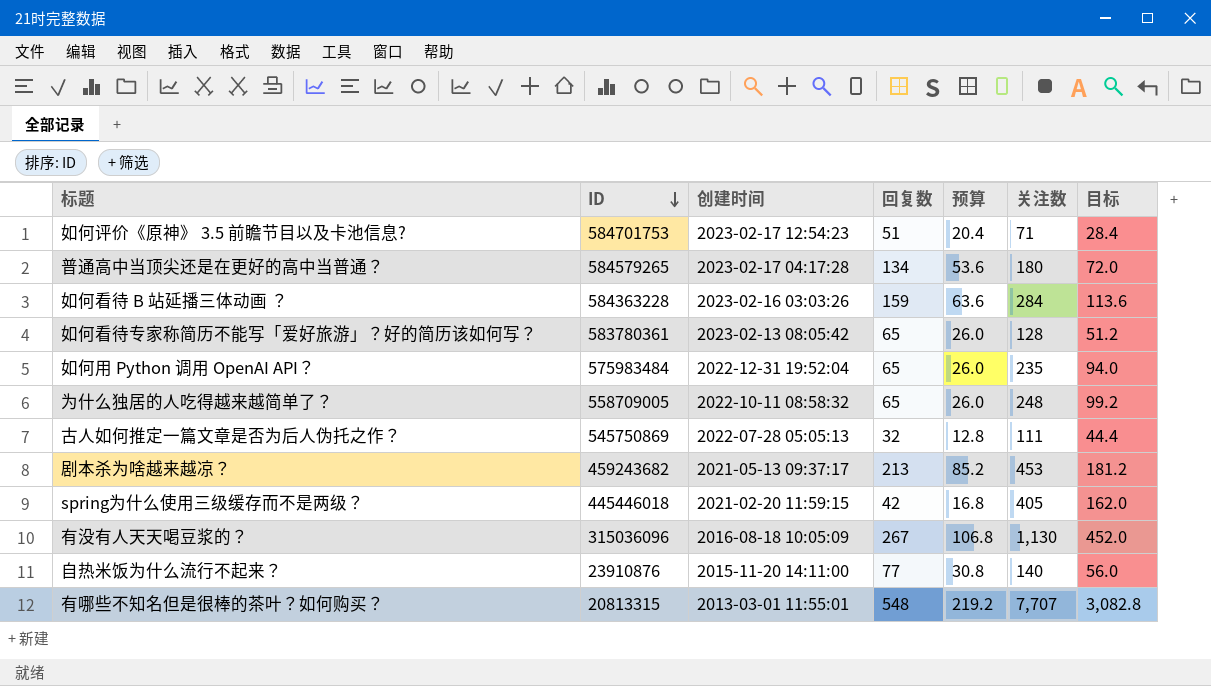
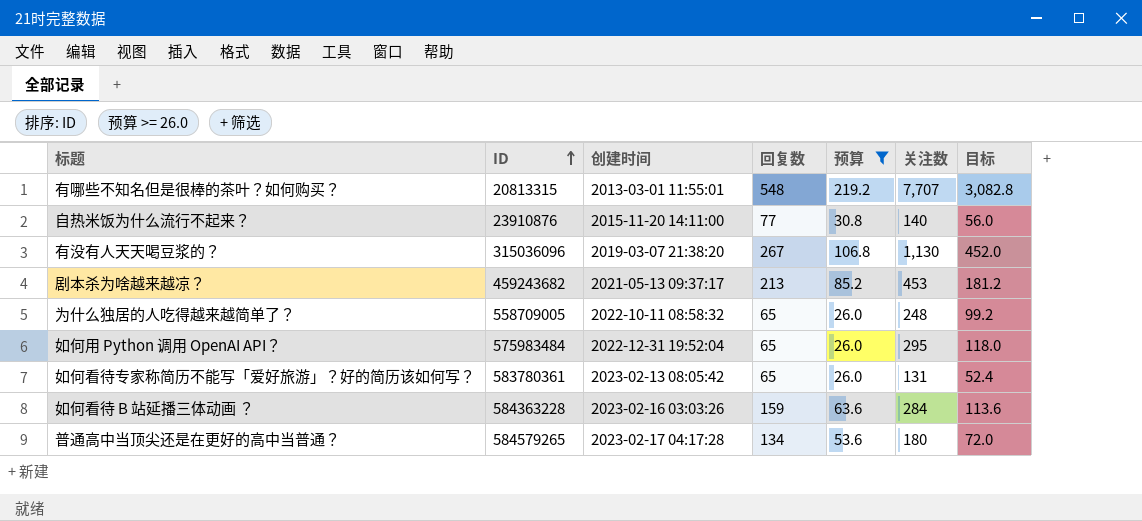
filter: none -> 预算 >= 26.0
row order: ID descending -> ID ascending
有没有人天天喝豆浆的？ | 创建时间: 2016-08-18 10:05:09 -> 2019-03-07 21:38:20
如何用 Python 调用 OpenAI API？ | 关注数: 235 -> 295
如何用 Python 调用 OpenAI API？ | 目标: 94.0 -> 118.0
如何看待专家称简历不能写「爱好旅游」？好的简历该如何写？ | 关注数: 128 -> 131
如何看待专家称简历不能写「爱好旅游」？好的简历该如何写？ | 目标: 51.2 -> 52.4

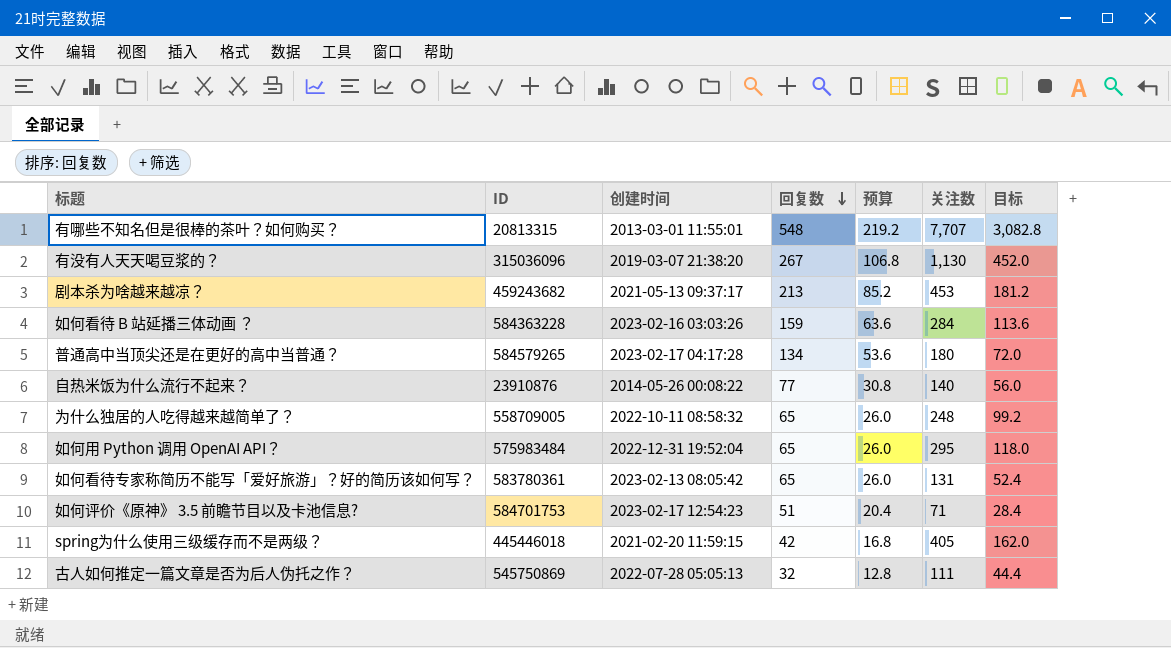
filter: 预算 >= 26.0 -> none
row order: ID ascending -> 回复数 descending
自热米饭为什么流行不起来？ | 创建时间: 2015-11-20 14:11:00 -> 2014-05-26 00:08:22

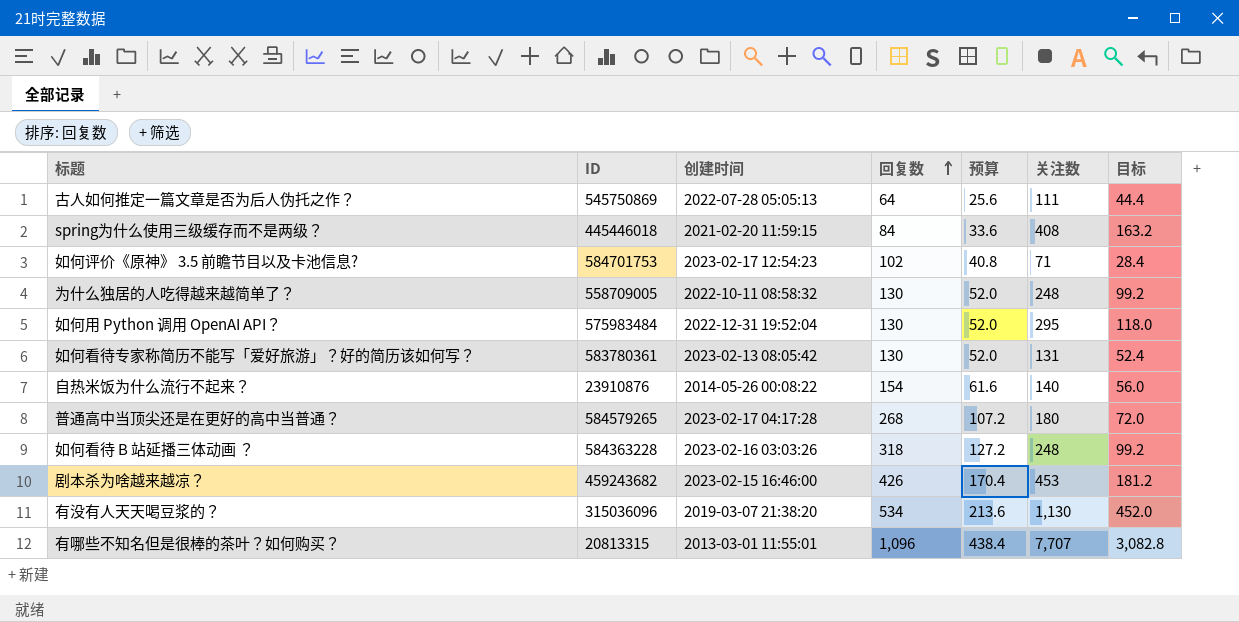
row order: 回复数 descending -> 回复数 ascending
古人如何推定一篇文章是否为后人伪托之作？ | 回复数: 32 -> 64
古人如何推定一篇文章是否为后人伪托之作？ | 预算: 12.8 -> 25.6
spring为什么使用三级缓存而不是两级？ | 回复数: 42 -> 84
spring为什么使用三级缓存而不是两级？ | 预算: 16.8 -> 33.6
spring为什么使用三级缓存而不是两级？ | 关注数: 405 -> 408
spring为什么使用三级缓存而不是两级？ | 目标: 162.0 -> 163.2
如何评价《原神》 3.5 前瞻节目以及卡池信息? | 回复数: 51 -> 102
如何评价《原神》 3.5 前瞻节目以及卡池信息? | 预算: 20.4 -> 40.8
为什么独居的人吃得越来越简单了？ | 回复数: 65 -> 130
为什么独居的人吃得越来越简单了？ | 预算: 26.0 -> 52.0
如何用 Python 调用 OpenAI API？ | 回复数: 65 -> 130
如何用 Python 调用 OpenAI API？ | 预算: 26.0 -> 52.0
如何看待专家称简历不能写「爱好旅游」？好的简历该如何写？ | 回复数: 65 -> 130
如何看待专家称简历不能写「爱好旅游」？好的简历该如何写？ | 预算: 26.0 -> 52.0
自热米饭为什么流行不起来？ | 回复数: 77 -> 154
自热米饭为什么流行不起来？ | 预算: 30.8 -> 61.6
普通高中当顶尖还是在更好的高中当普通？ | 回复数: 134 -> 268
普通高中当顶尖还是在更好的高中当普通？ | 预算: 53.6 -> 107.2
如何看待 B 站延播三体动画 ？ | 回复数: 159 -> 318
如何看待 B 站延播三体动画 ？ | 预算: 63.6 -> 127.2
如何看待 B 站延播三体动画 ？ | 关注数: 284 -> 248
如何看待 B 站延播三体动画 ？ | 目标: 113.6 -> 99.2
剧本杀为啥越来越凉？ | 创建时间: 2021-05-13 09:37:17 -> 2023-02-15 16:46:00
剧本杀为啥越来越凉？ | 回复数: 213 -> 426
剧本杀为啥越来越凉？ | 预算: 85.2 -> 170.4
有没有人天天喝豆浆的？ | 回复数: 267 -> 534
有没有人天天喝豆浆的？ | 预算: 106.8 -> 213.6
有哪些不知名但是很棒的茶叶？如何购买？ | 回复数: 548 -> 1,096
有哪些不知名但是很棒的茶叶？如何购买？ | 预算: 219.2 -> 438.4

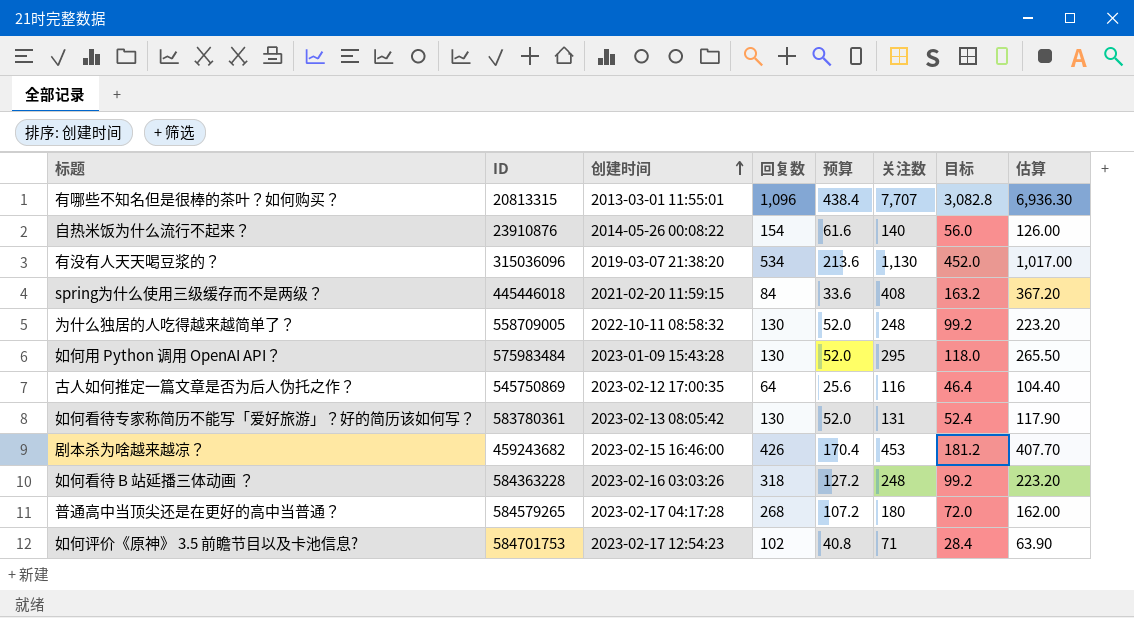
row order: 回复数 ascending -> 创建时间 ascending
column 估算 | formula: none -> [关注数] * 0.9
如何用 Python 调用 OpenAI API？ | 创建时间: 2022-12-31 19:52:04 -> 2023-01-09 15:43:28
古人如何推定一篇文章是否为后人伪托之作？ | 创建时间: 2022-07-28 05:05:13 -> 2023-02-12 17:00:35
古人如何推定一篇文章是否为后人伪托之作？ | 关注数: 111 -> 116
古人如何推定一篇文章是否为后人伪托之作？ | 目标: 44.4 -> 46.4

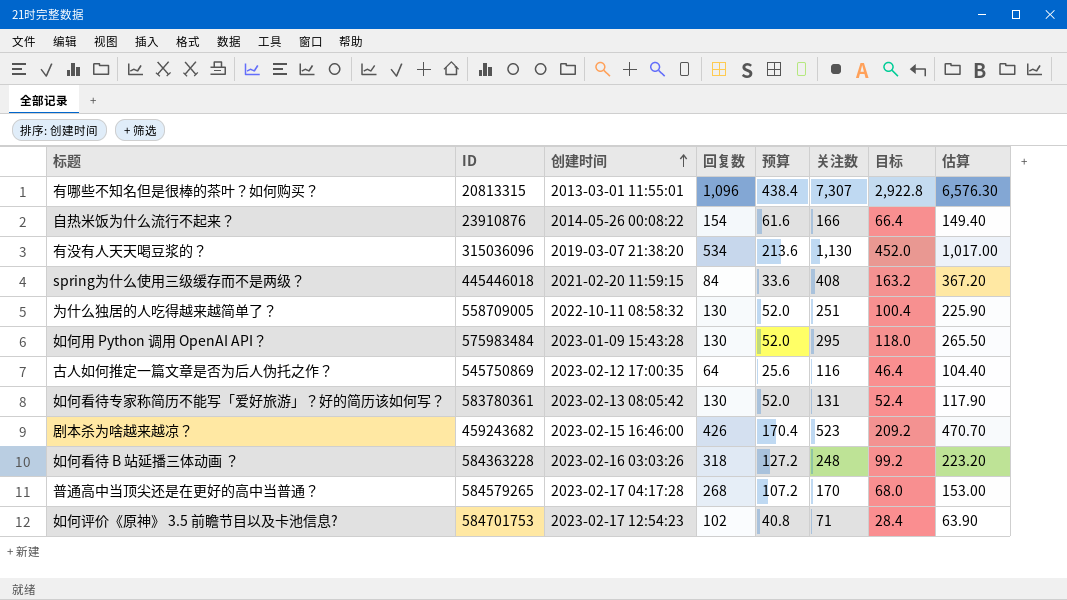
有哪些不知名但是很棒的茶叶？如何购买？ | 关注数: 7,707 -> 7,307
有哪些不知名但是很棒的茶叶？如何购买？ | 目标: 3,082.8 -> 2,922.8
有哪些不知名但是很棒的茶叶？如何购买？ | 估算: 6,936.30 -> 6,576.30
自热米饭为什么流行不起来？ | 关注数: 140 -> 166
自热米饭为什么流行不起来？ | 目标: 56.0 -> 66.4
自热米饭为什么流行不起来？ | 估算: 126.00 -> 149.40
为什么独居的人吃得越来越简单了？ | 关注数: 248 -> 251
为什么独居的人吃得越来越简单了？ | 目标: 99.2 -> 100.4
为什么独居的人吃得越来越简单了？ | 估算: 223.20 -> 225.90
剧本杀为啥越来越凉？ | 关注数: 453 -> 523
剧本杀为啥越来越凉？ | 目标: 181.2 -> 209.2
剧本杀为啥越来越凉？ | 估算: 407.70 -> 470.70
普通高中当顶尖还是在更好的高中当普通？ | 关注数: 180 -> 170
普通高中当顶尖还是在更好的高中当普通？ | 目标: 72.0 -> 68.0
普通高中当顶尖还是在更好的高中当普通？ | 估算: 162.00 -> 153.00

